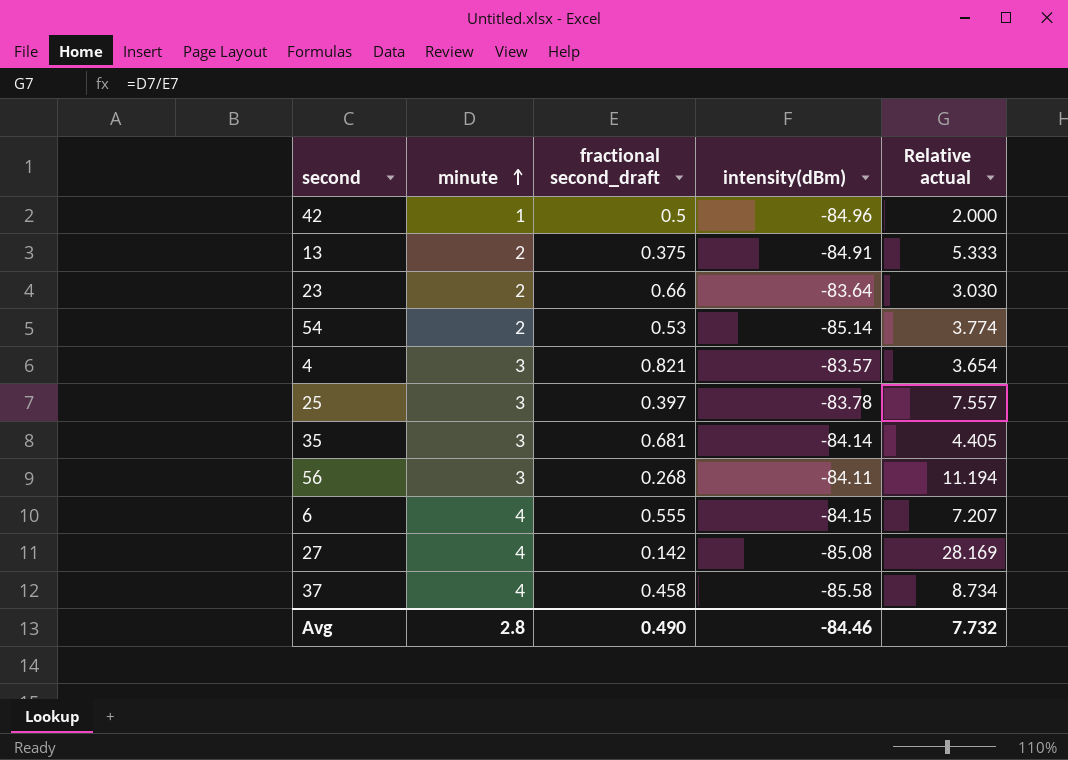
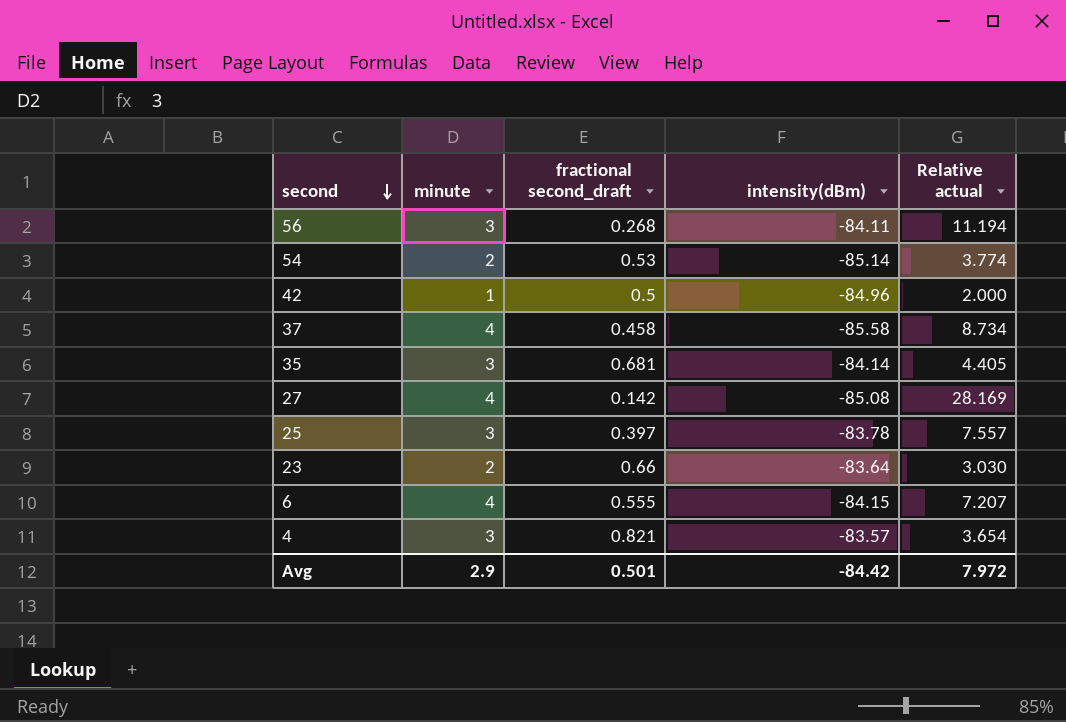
row order: minute ascending -> second descending
row 13: 2 | 0.375 | -84.91 | 5.333 -> none
Avg | minute: 2.8 -> 2.9
Avg | fractional second_draft: 0.490 -> 0.501
Avg | intensity(dBm): -84.46 -> -84.42
Avg | Relative actual: 7.732 -> 7.972

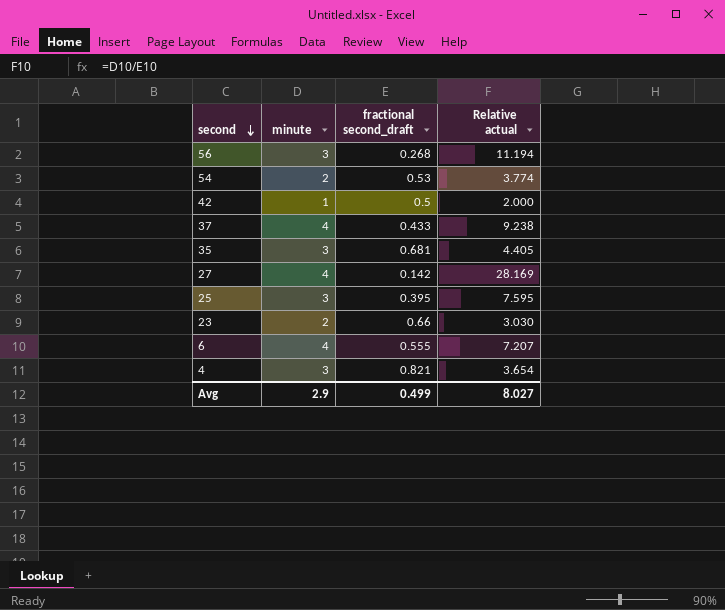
column intensity(dBm) | position: 4 -> none
37 | fractional second_draft: 0.458 -> 0.433
37 | Relative actual: 8.734 -> 9.238
25 | fractional second_draft: 0.397 -> 0.395
25 | Relative actual: 7.557 -> 7.595
Avg | fractional second_draft: 0.501 -> 0.499
Avg | Relative actual: 7.972 -> 8.027

